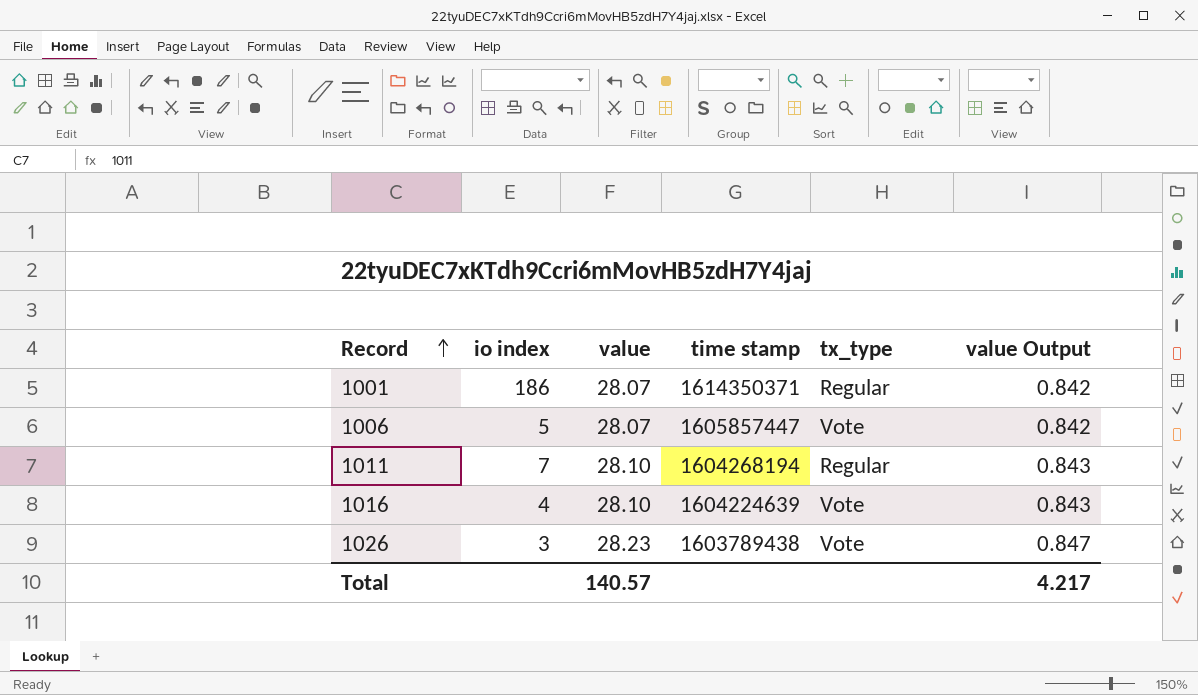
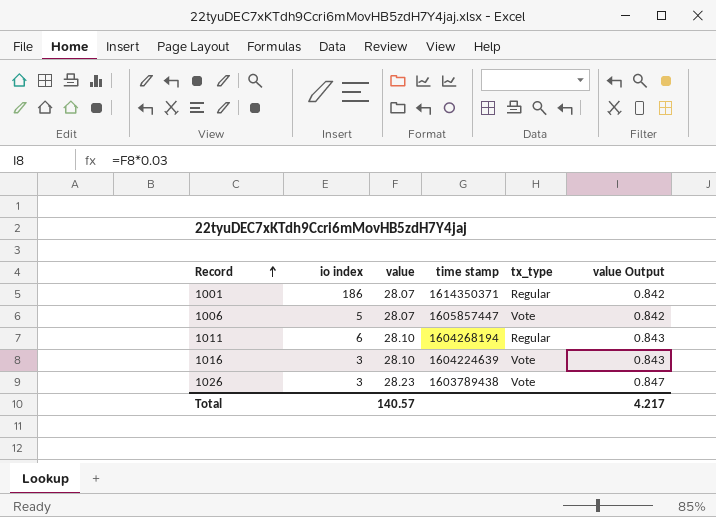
1011 | io index: 7 -> 6
1016 | io index: 4 -> 3

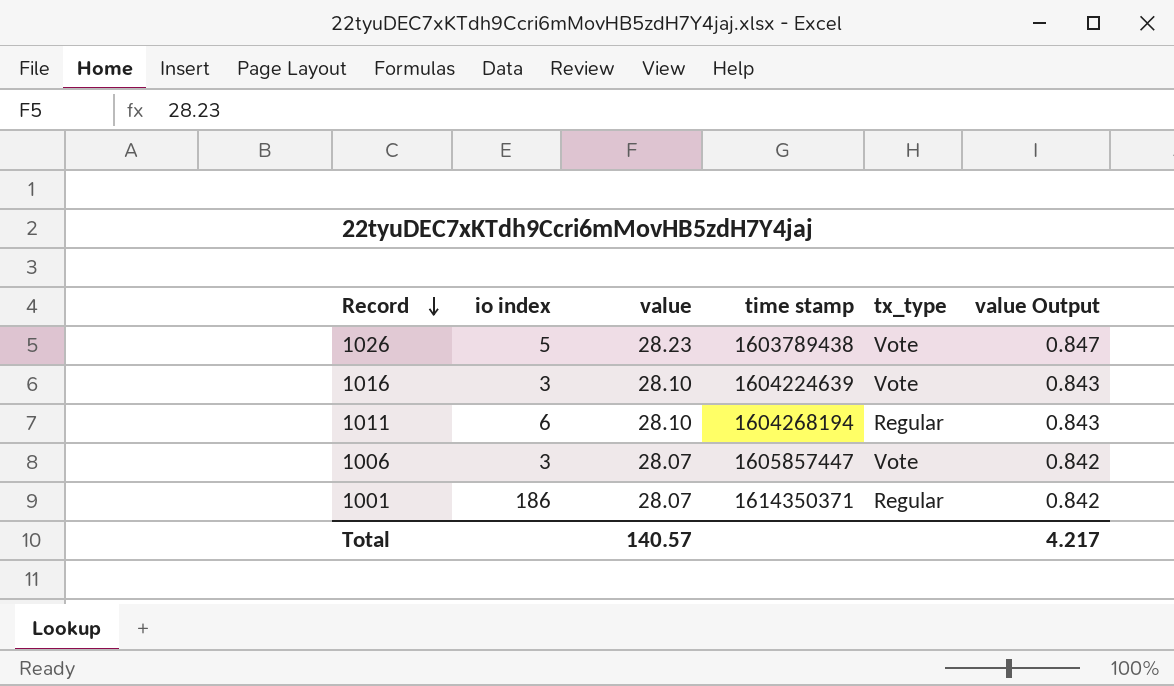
row order: Record ascending -> Record descending
1026 | io index: 3 -> 5
1006 | io index: 5 -> 3

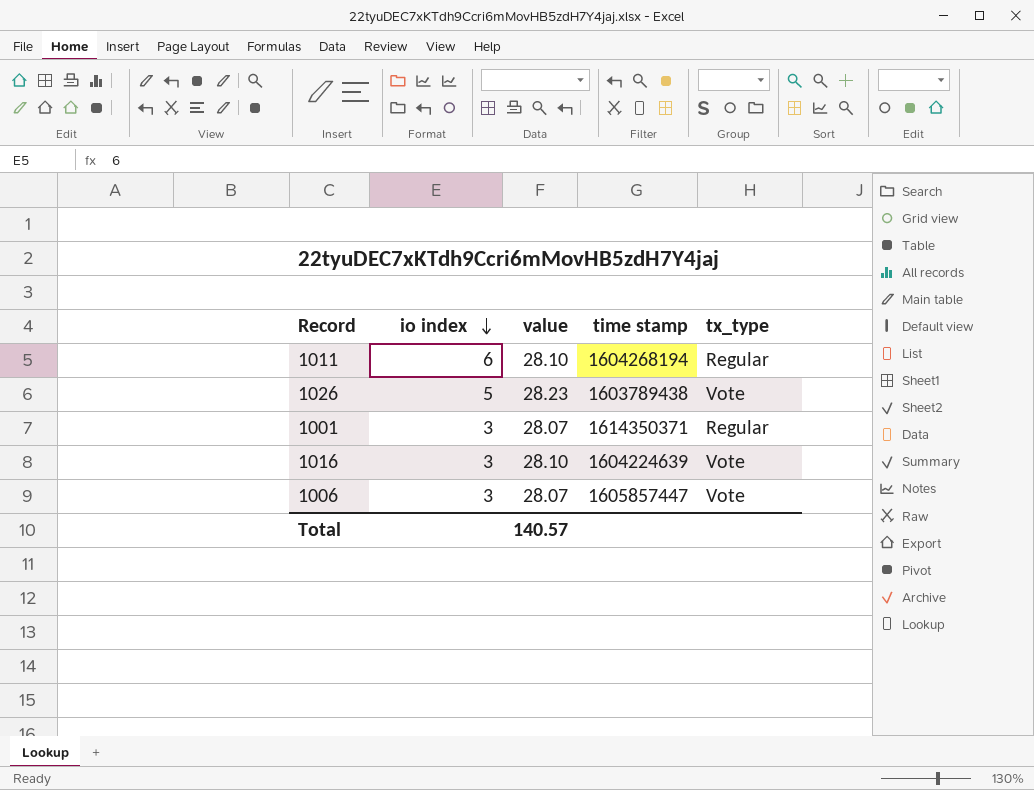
row order: Record descending -> io index descending
column value Output | formula: [value] * 0.03 -> none
1001 | io index: 186 -> 3

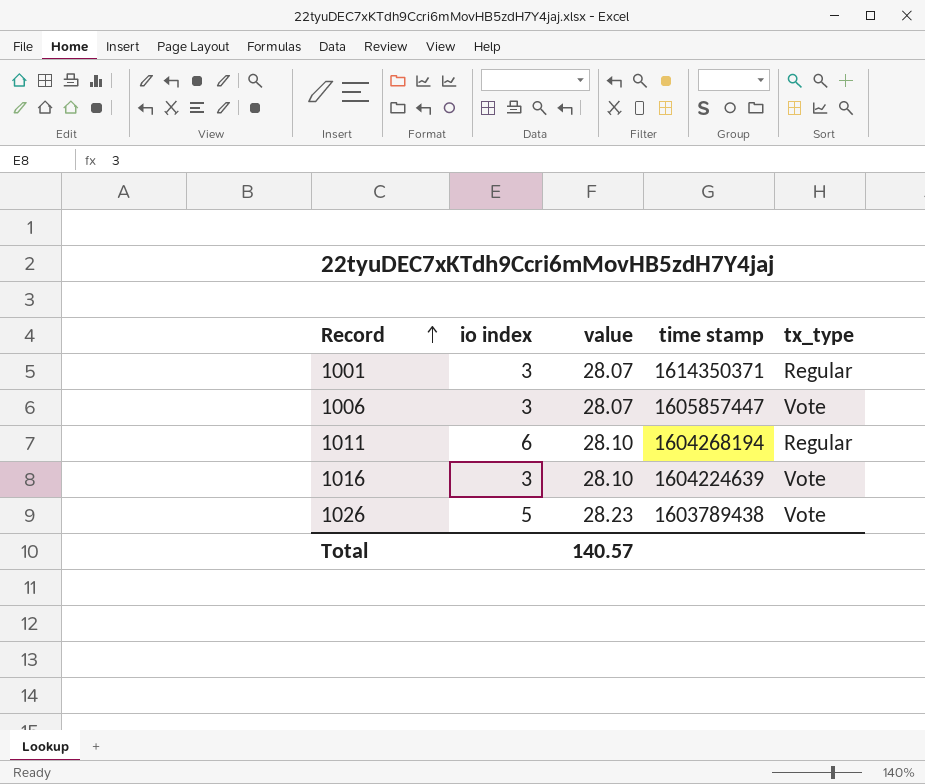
row order: io index descending -> Record ascending

